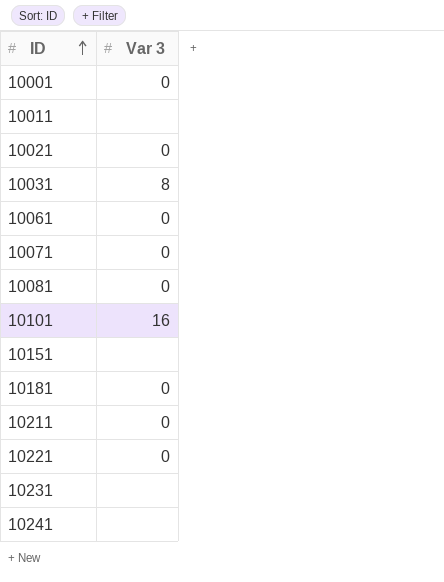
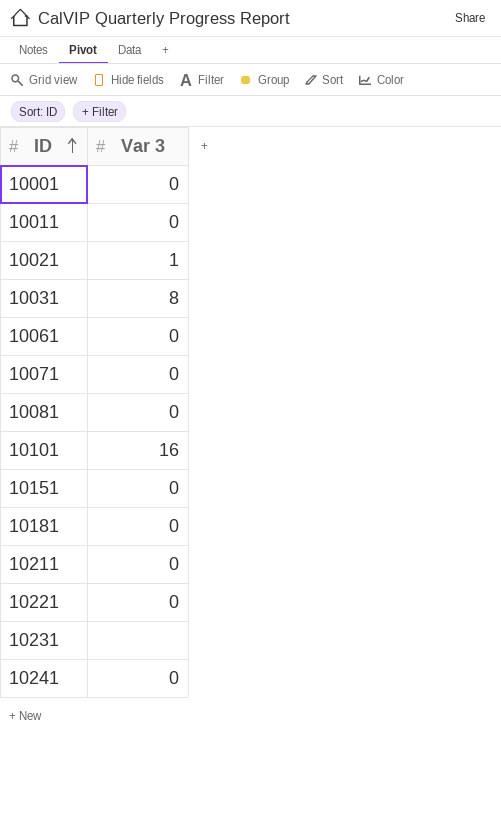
10011 | Var 3: none -> 0
10021 | Var 3: 0 -> 1
10151 | Var 3: none -> 0
10241 | Var 3: none -> 0

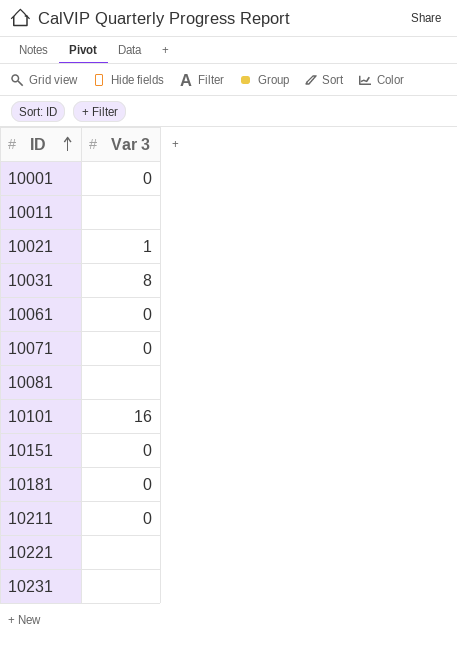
row 10241: 0 -> none
10011 | Var 3: 0 -> none
10081 | Var 3: 0 -> none
10221 | Var 3: 0 -> none

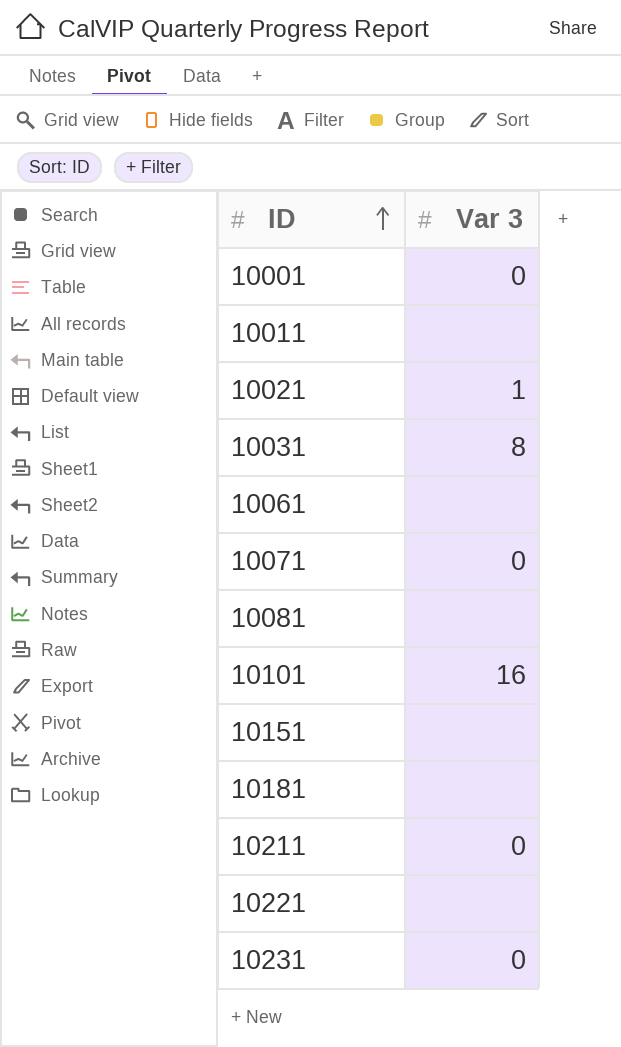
10061 | Var 3: 0 -> none
10151 | Var 3: 0 -> none
10181 | Var 3: 0 -> none
10231 | Var 3: none -> 0

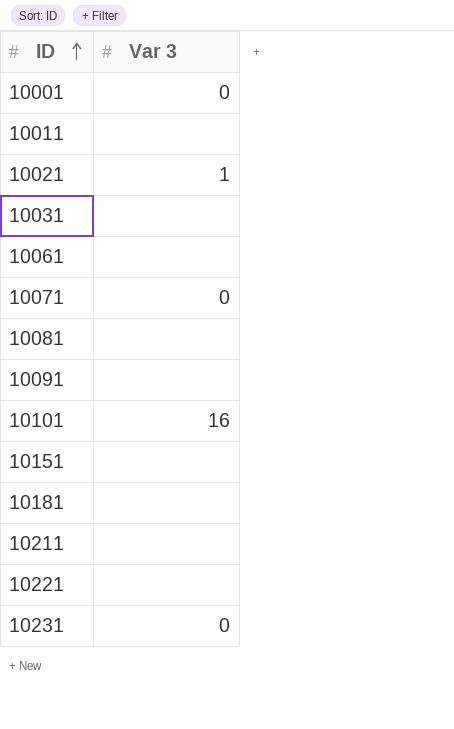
10031 | Var 3: 8 -> none
row 10091: none -> none
10211 | Var 3: 0 -> none

